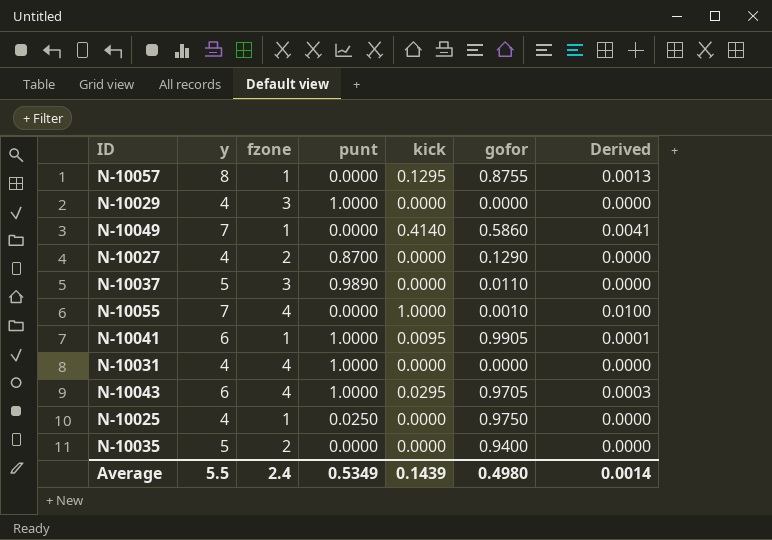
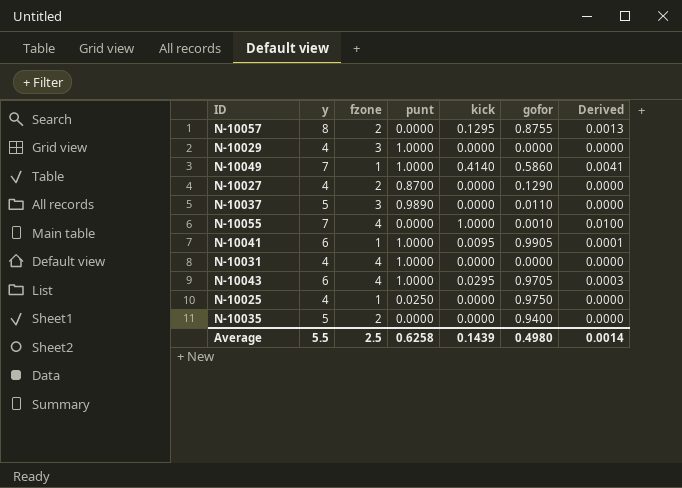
N-10057 | fzone: 1 -> 2
N-10049 | punt: 0.0000 -> 1.0000
Average | fzone: 2.4 -> 2.5
Average | punt: 0.5349 -> 0.6258

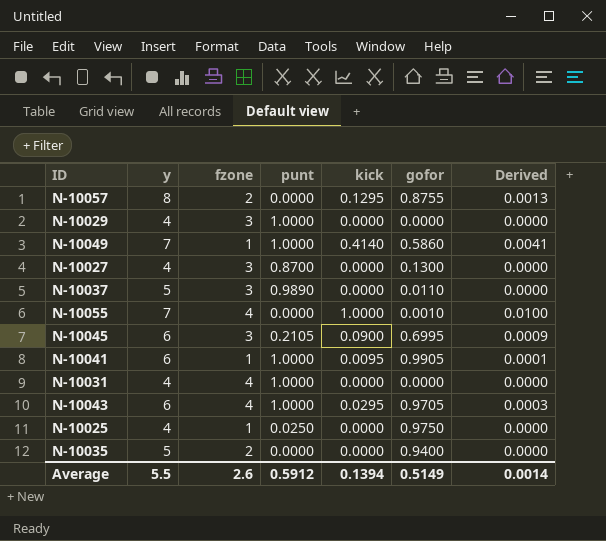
N-10027 | fzone: 2 -> 3
N-10027 | gofor: 0.1290 -> 0.1300
row N-10045: none -> 6 | 3 | 0.2105 | 0.0900 | 0.6995 | 0.0009
Average | fzone: 2.5 -> 2.6
Average | punt: 0.6258 -> 0.5912
Average | kick: 0.1439 -> 0.1394
Average | gofor: 0.4980 -> 0.5149

